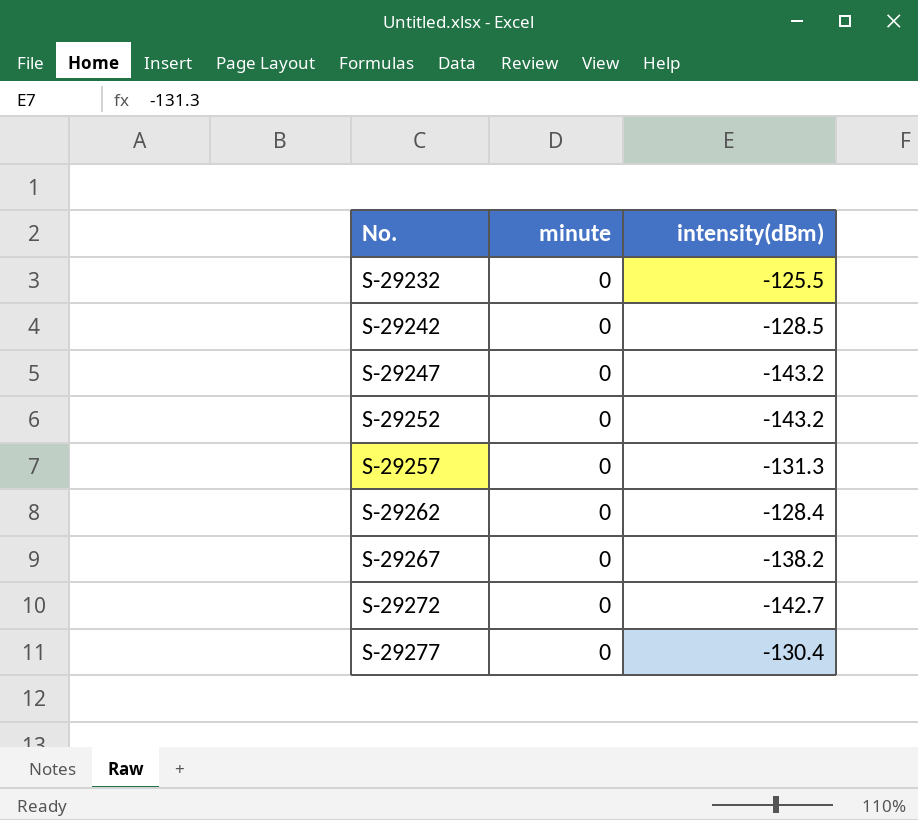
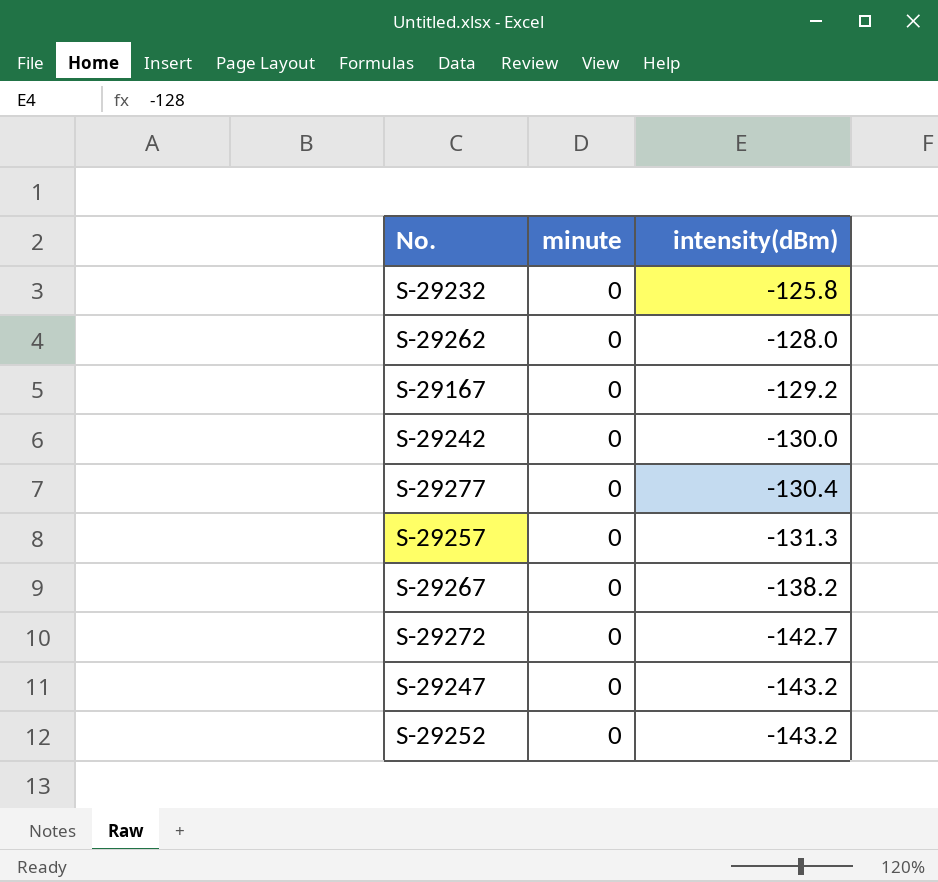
row order: No. ascending -> intensity(dBm) descending
S-29232 | intensity(dBm): -125.5 -> -125.8
S-29262 | intensity(dBm): -128.4 -> -128.0
row S-29167: none -> 0 | -129.2
S-29242 | intensity(dBm): -128.5 -> -130.0

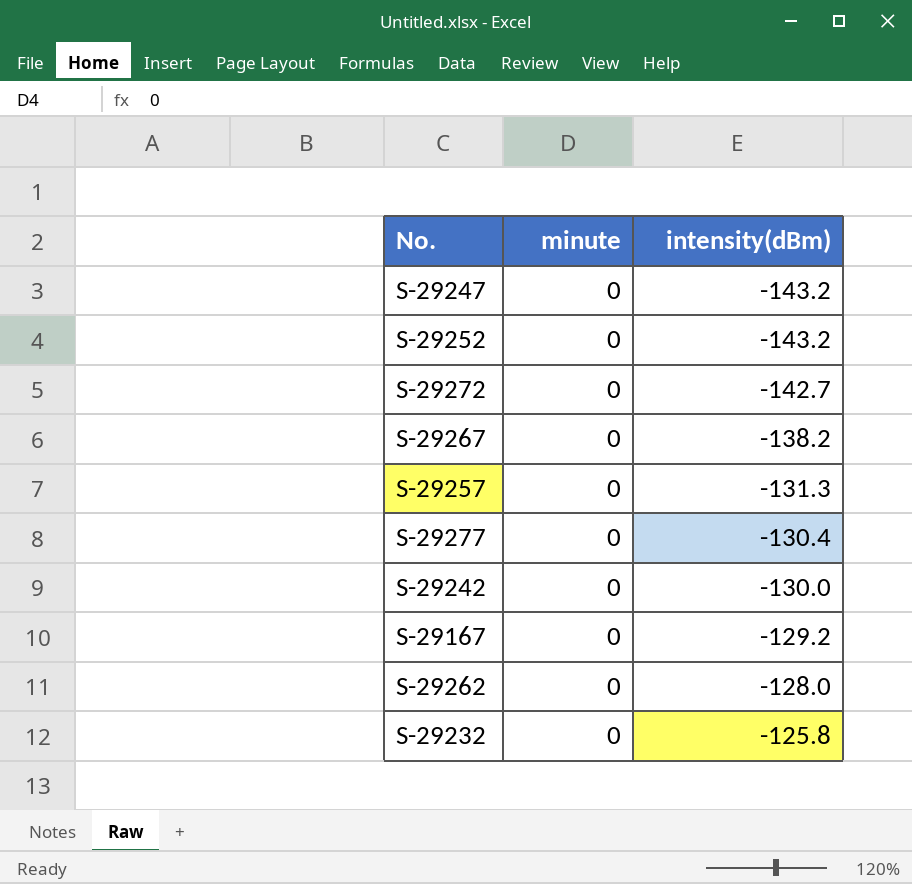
row order: intensity(dBm) descending -> intensity(dBm) ascending

